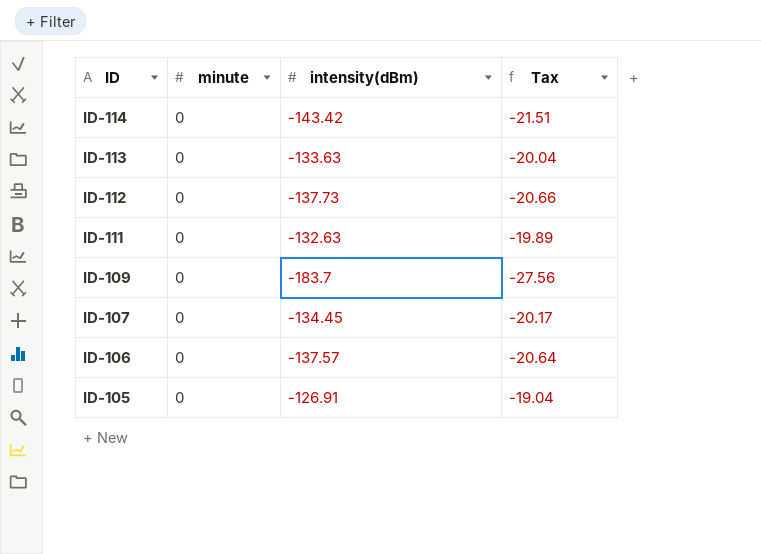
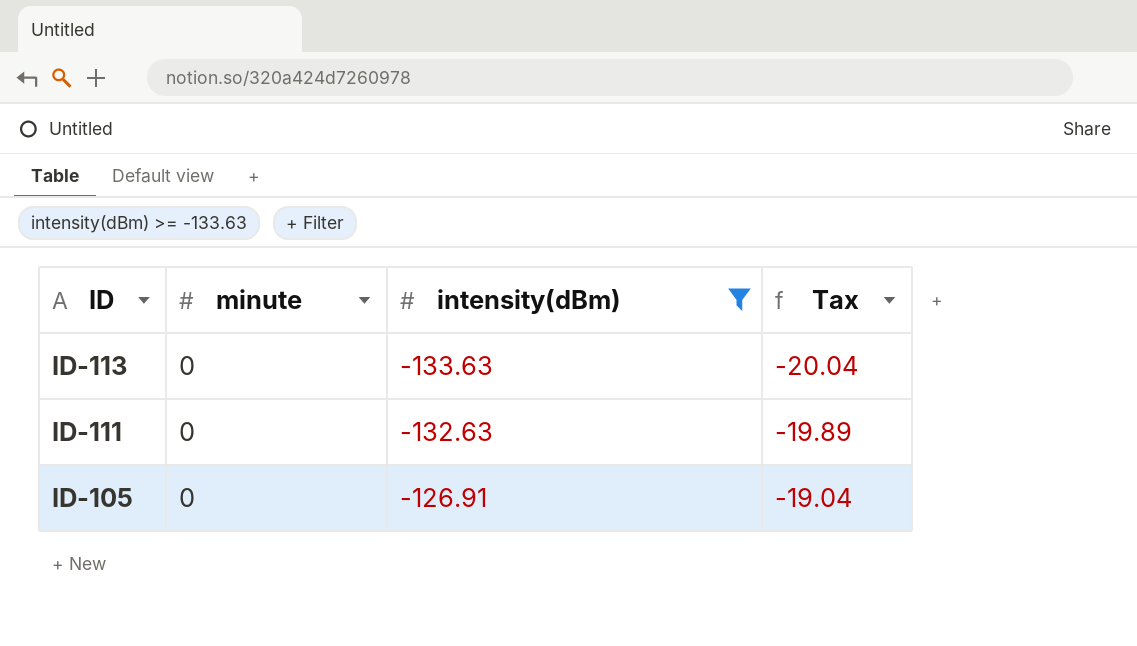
filter: none -> intensity(dBm) >= -133.63

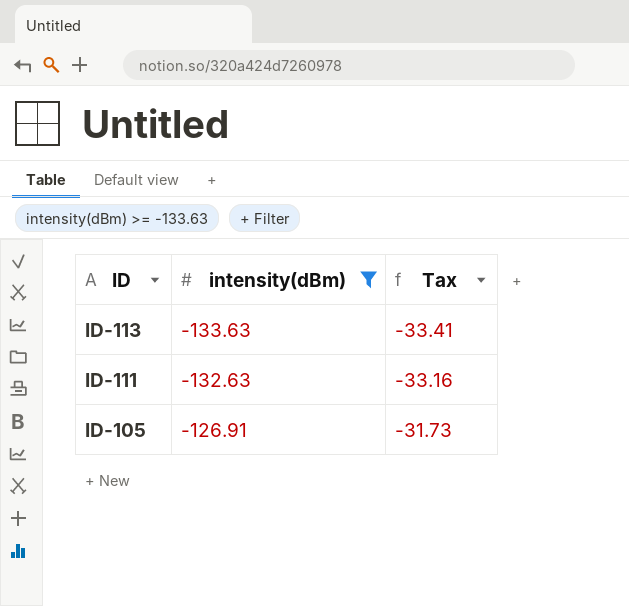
column minute | position: 2 -> none
column Tax | formula: [intensity(dBm)] * 0.15 -> [intensity(dBm)] * 0.25

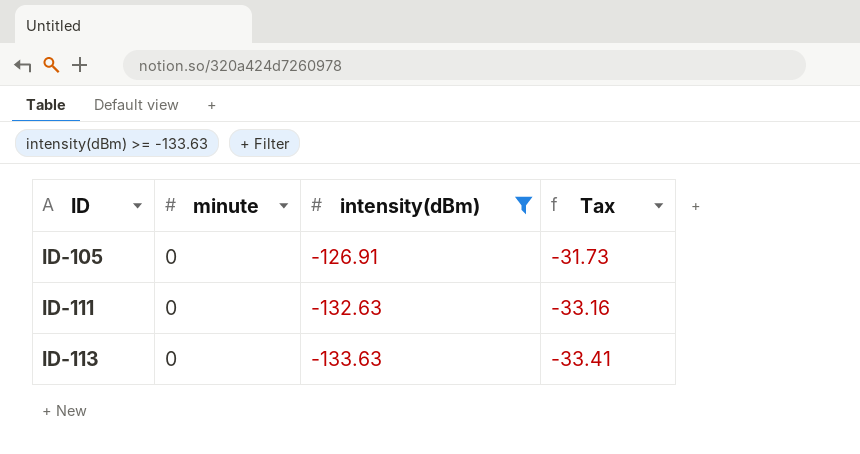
row order: ID descending -> ID ascending
column minute | position: none -> 2

